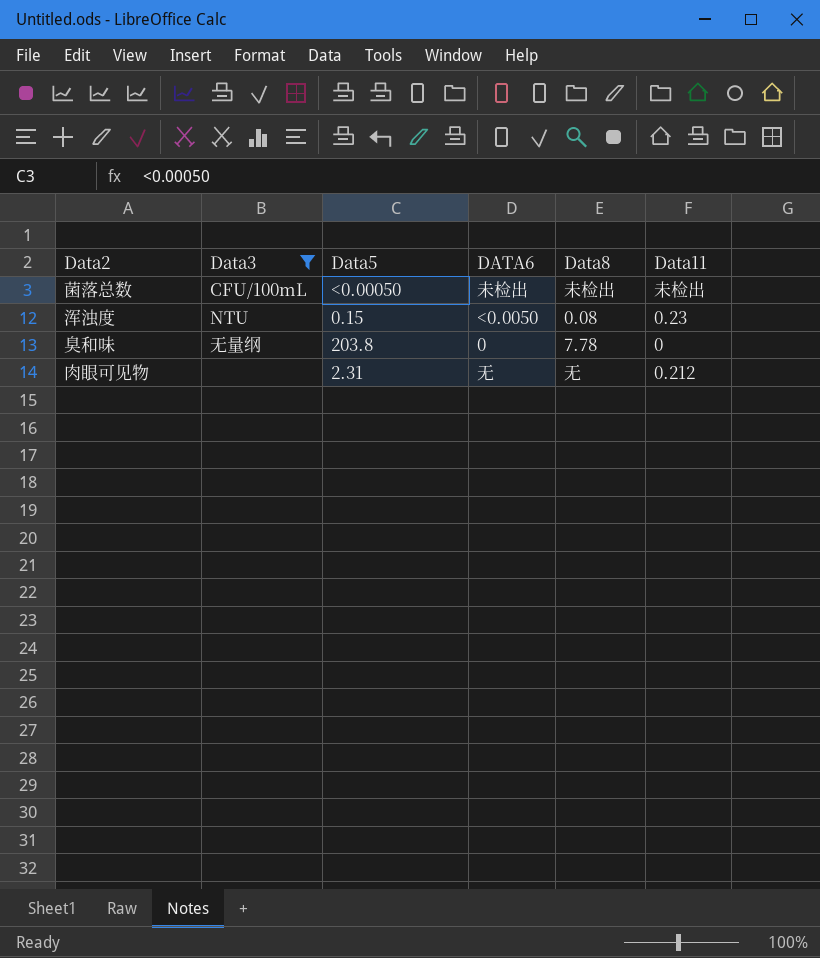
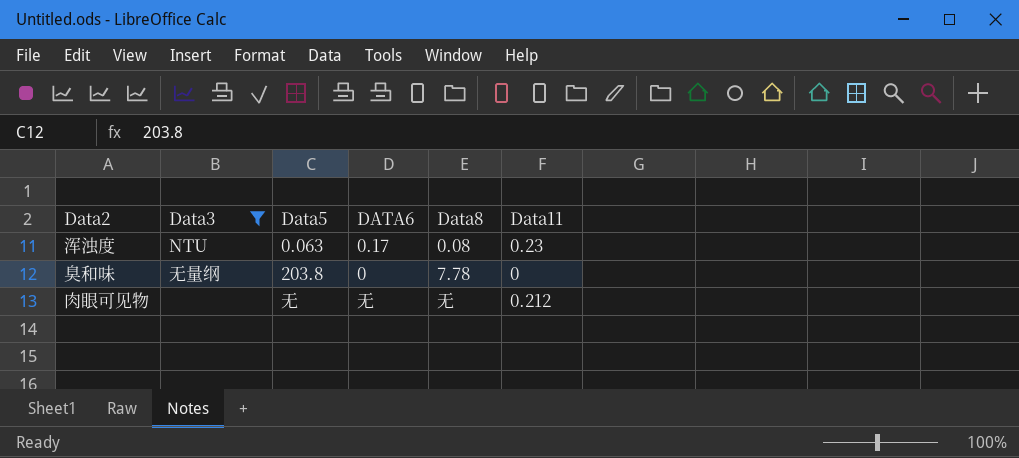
row 菌落总数: CFU/100mL | <0.00050 | 未检出 | 未检出 | 未检出 -> none
浑浊度 | Data5: 0.15 -> 0.063
浑浊度 | DATA6: <0.0050 -> 0.17
肉眼可见物 | Data5: 2.31 -> 无

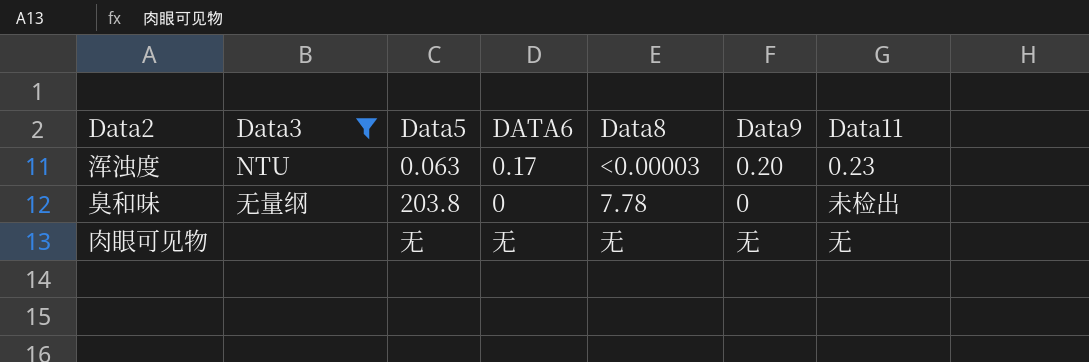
column Data9 | position: none -> 6
浑浊度 | Data8: 0.08 -> <0.00003
臭和味 | Data11: 0 -> 未检出
肉眼可见物 | Data11: 0.212 -> 无

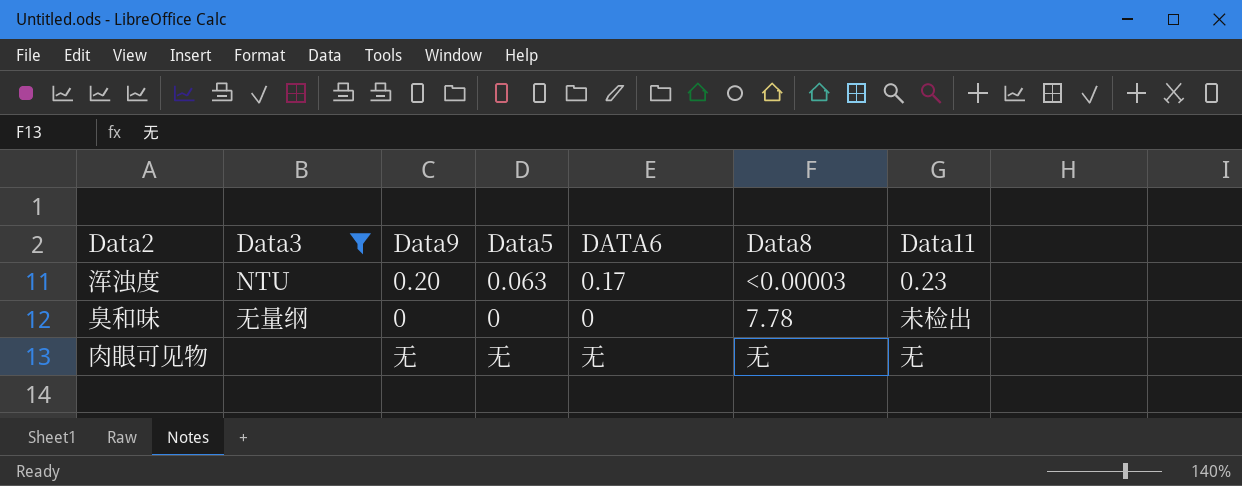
column Data9 | position: 6 -> 3
臭和味 | Data5: 203.8 -> 0

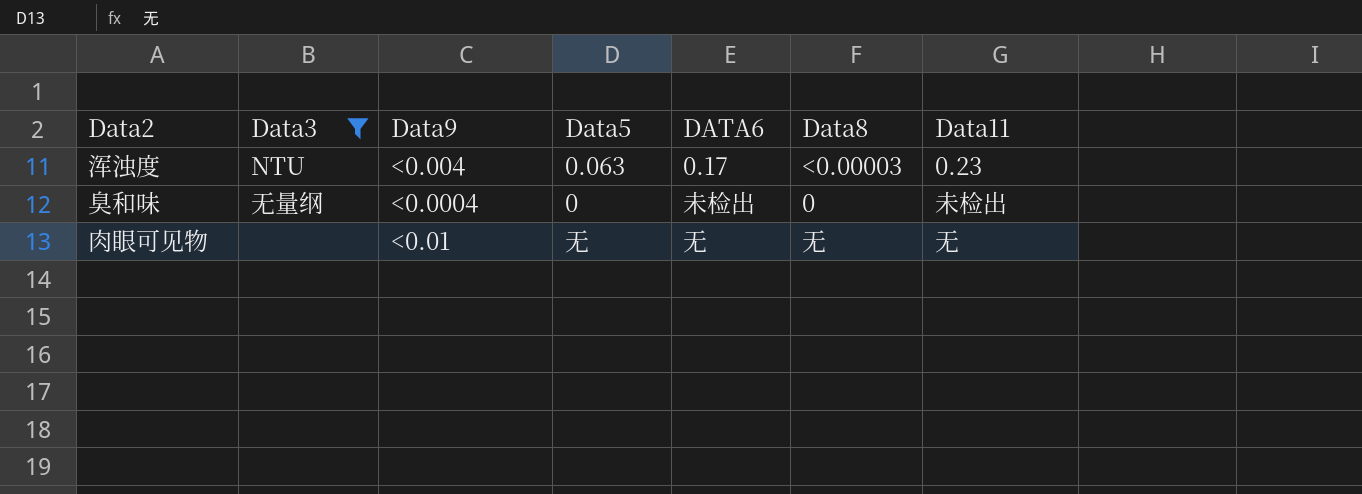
浑浊度 | Data9: 0.20 -> <0.004
臭和味 | Data9: 0 -> <0.0004
臭和味 | DATA6: 0 -> 未检出
臭和味 | Data8: 7.78 -> 0
肉眼可见物 | Data9: 无 -> <0.01

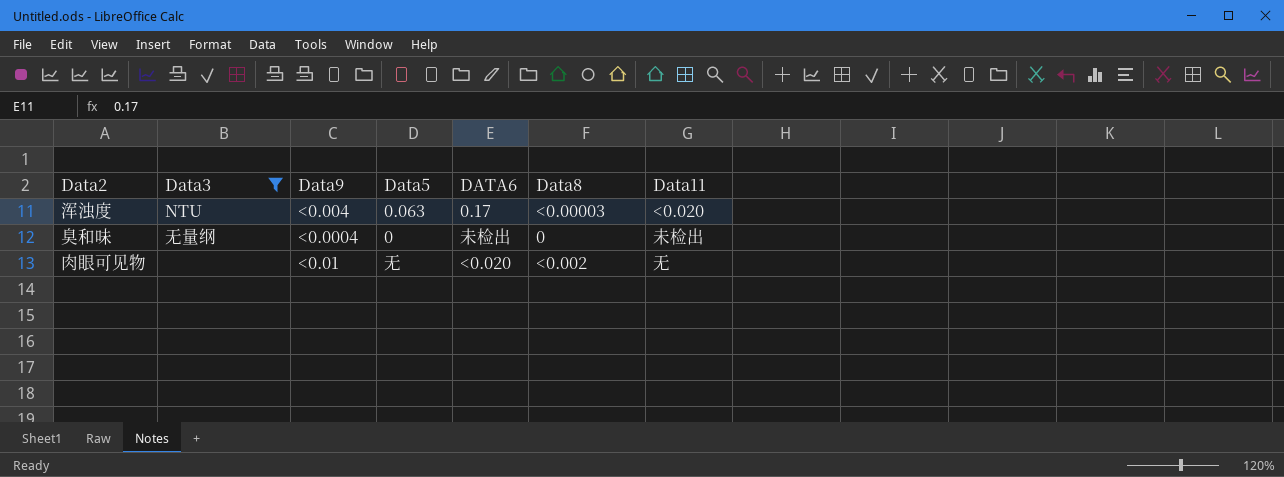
浑浊度 | Data11: 0.23 -> <0.020
肉眼可见物 | DATA6: 无 -> <0.020
肉眼可见物 | Data8: 无 -> <0.002

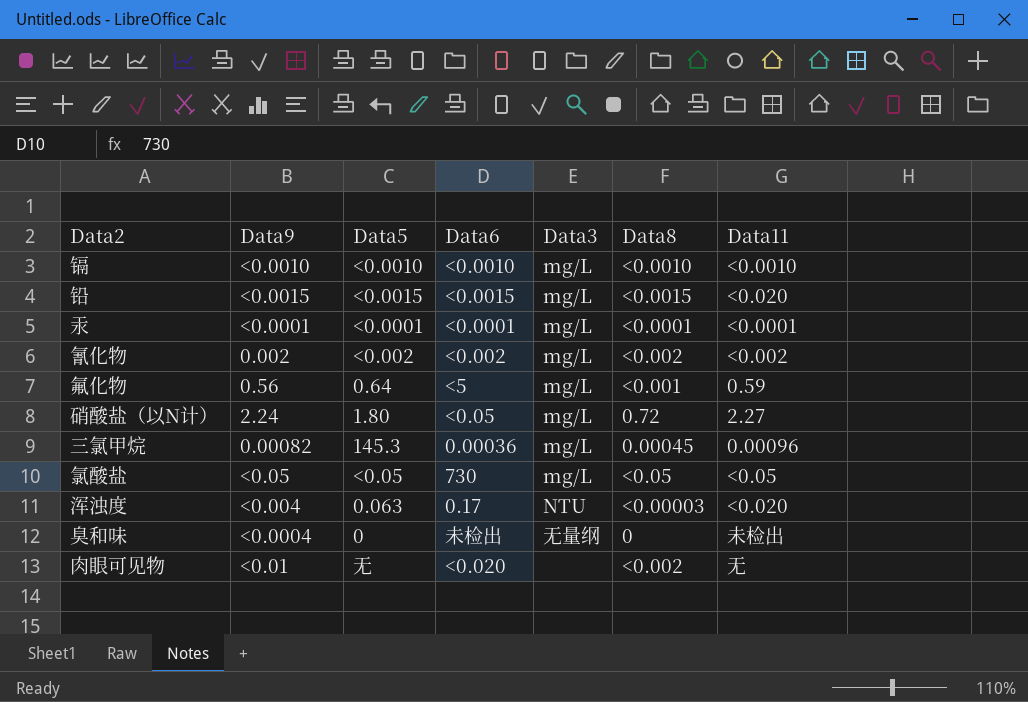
filter: Data3 != mg/L -> none
column name: DATA6 -> Data6
column Data3 | position: 2 -> 5

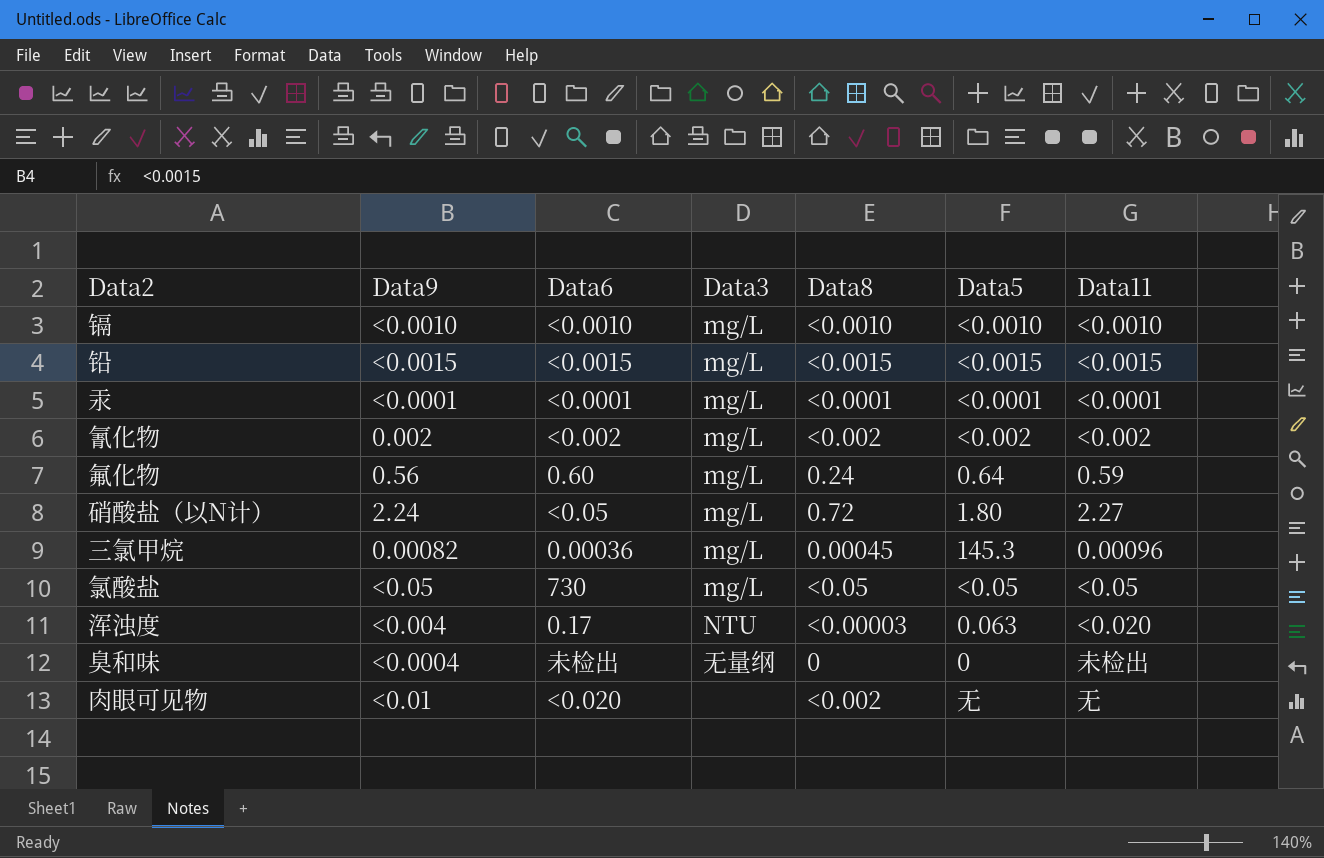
column Data5 | position: 3 -> 6
铅 | Data11: <0.020 -> <0.0015
氟化物 | Data6: <5 -> 0.60
氟化物 | Data8: <0.001 -> 0.24

